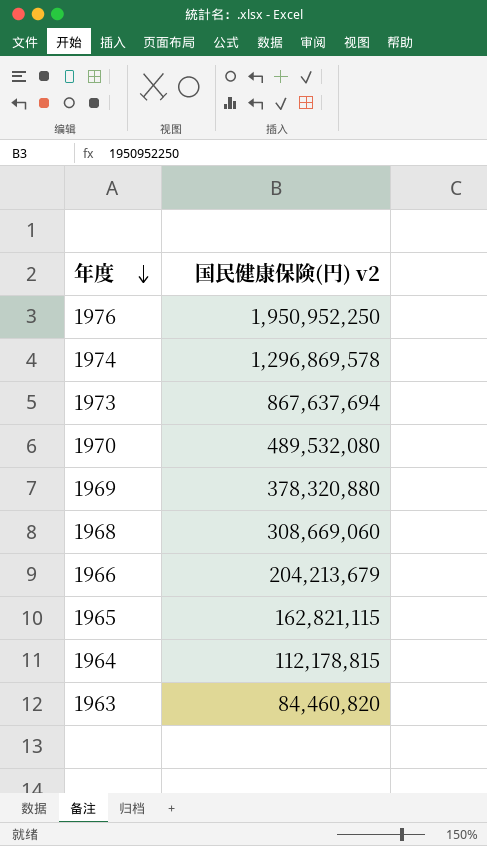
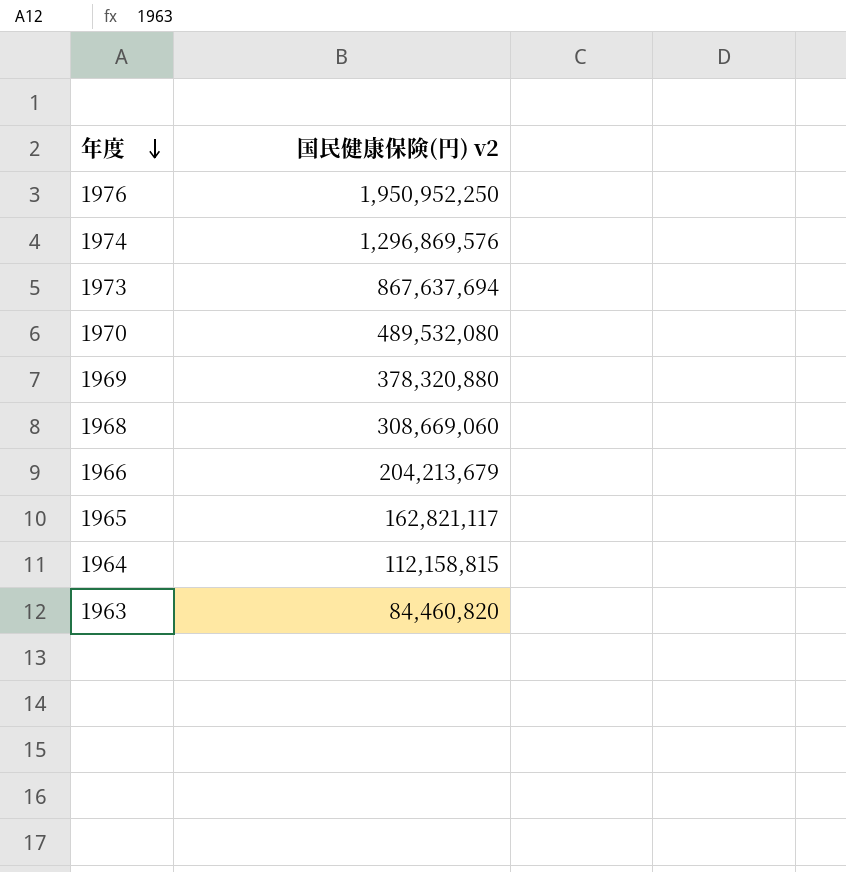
1974 | 国民健康保険(円) v2: 1,296,869,578 -> 1,296,869,576
1965 | 国民健康保険(円) v2: 162,821,115 -> 162,821,117
1964 | 国民健康保険(円) v2: 112,178,815 -> 112,158,815

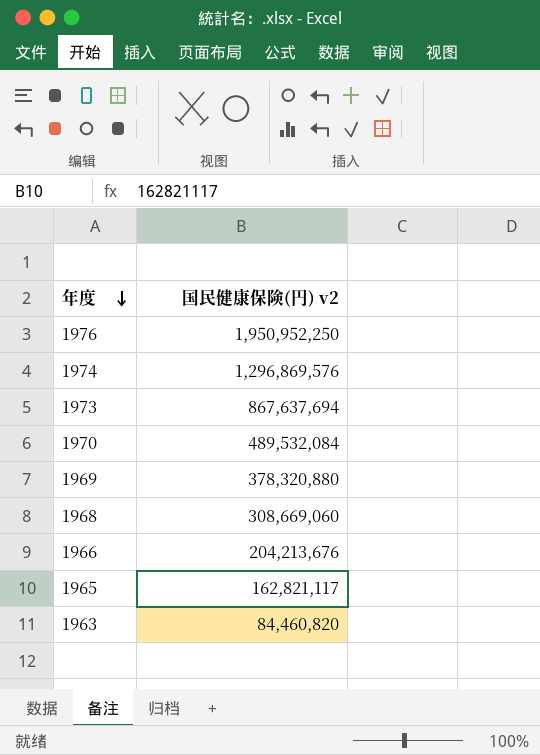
row 1964: 112,158,815 -> none
1970 | 国民健康保険(円) v2: 489,532,080 -> 489,532,084
1966 | 国民健康保険(円) v2: 204,213,679 -> 204,213,676

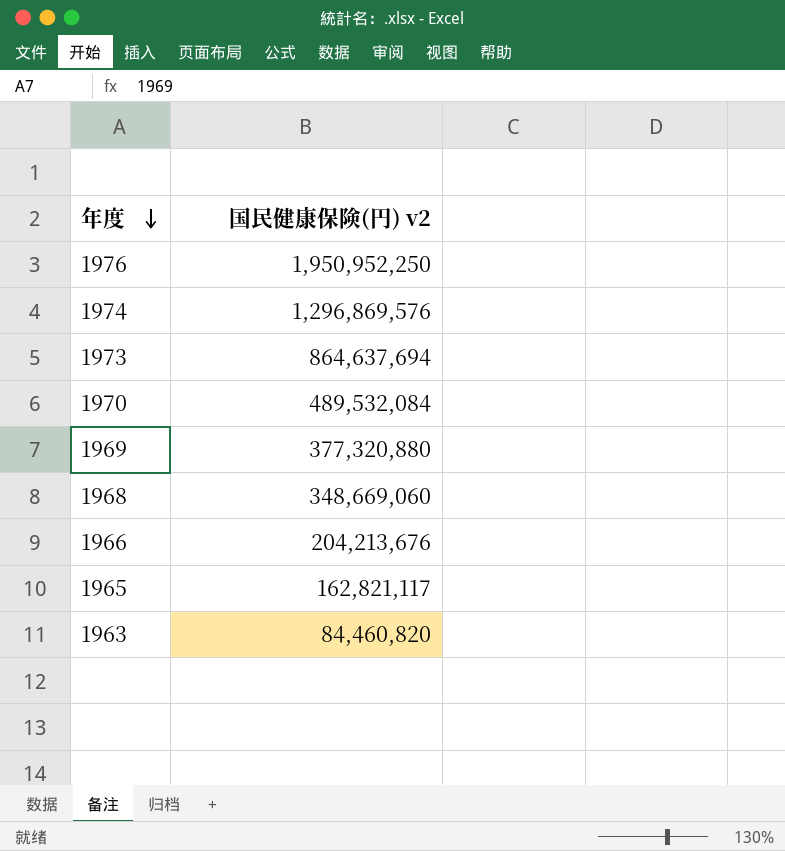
1973 | 国民健康保険(円) v2: 867,637,694 -> 864,637,694
1969 | 国民健康保険(円) v2: 378,320,880 -> 377,320,880
1968 | 国民健康保険(円) v2: 308,669,060 -> 348,669,060

